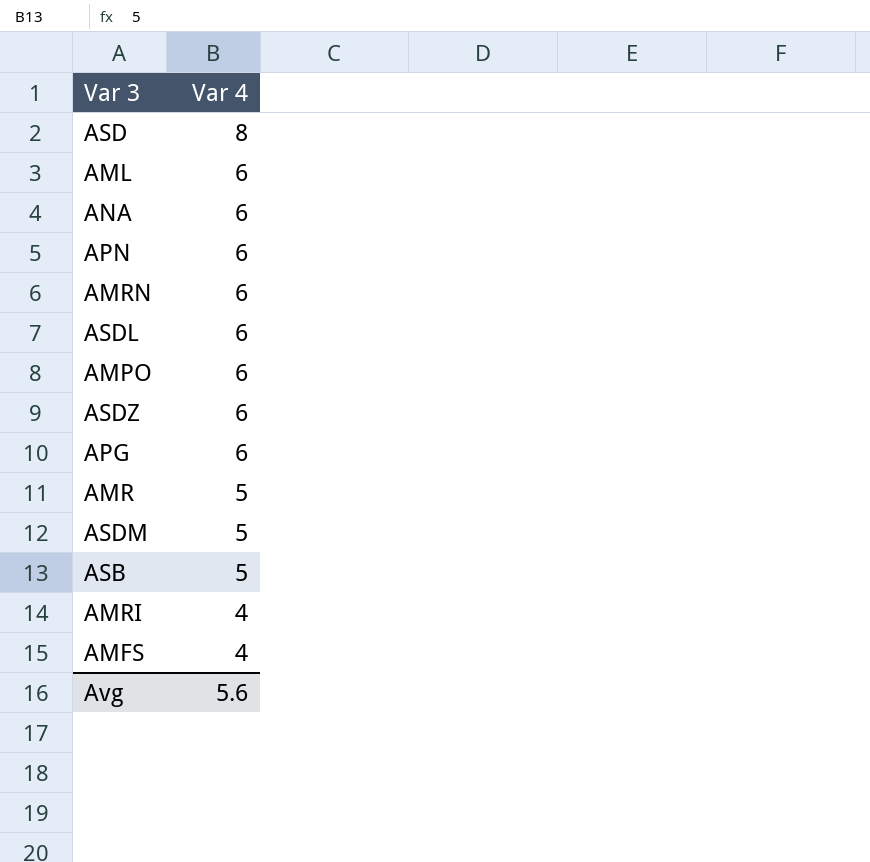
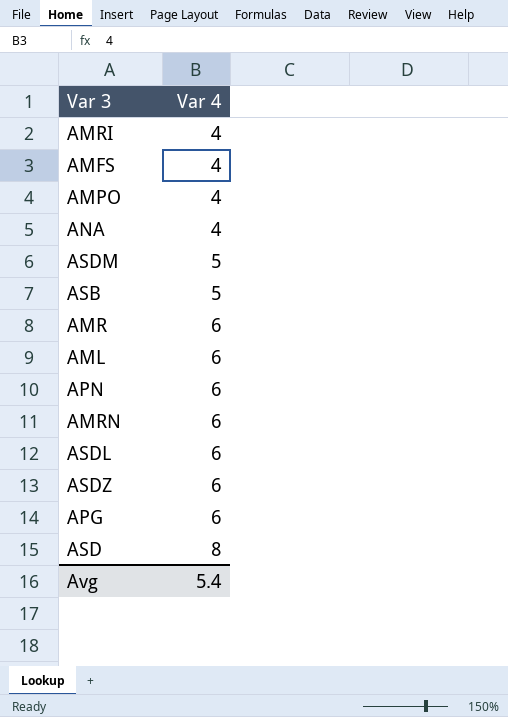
row order: Var 4 descending -> Var 4 ascending
AMPO | Var 4: 6 -> 4
ANA | Var 4: 6 -> 4
AMR | Var 4: 5 -> 6
Avg | Var 4: 5.6 -> 5.4

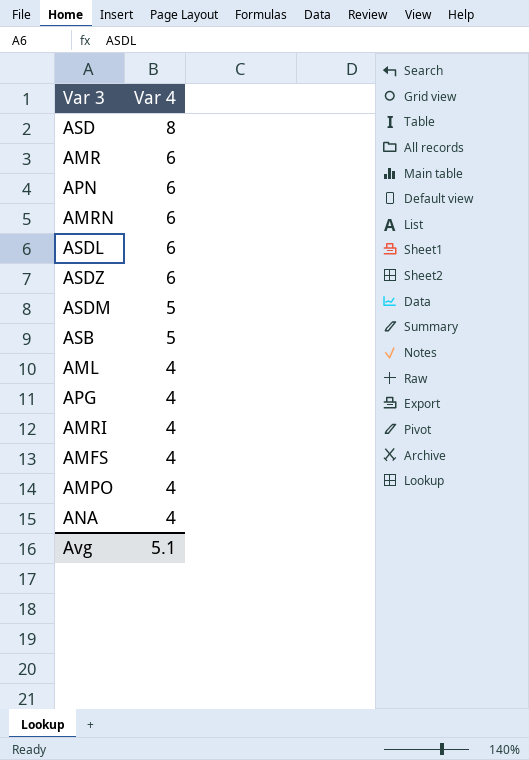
row order: Var 4 ascending -> Var 4 descending
AML | Var 4: 6 -> 4
APG | Var 4: 6 -> 4
Avg | Var 4: 5.4 -> 5.1

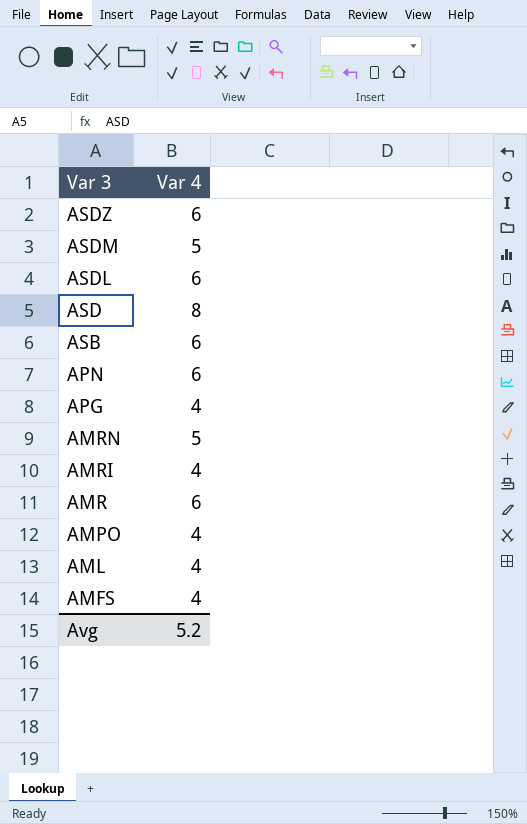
row order: Var 4 descending -> Var 3 descending
row ANA: 4 -> none
ASB | Var 4: 5 -> 6
AMRN | Var 4: 6 -> 5
Avg | Var 4: 5.1 -> 5.2

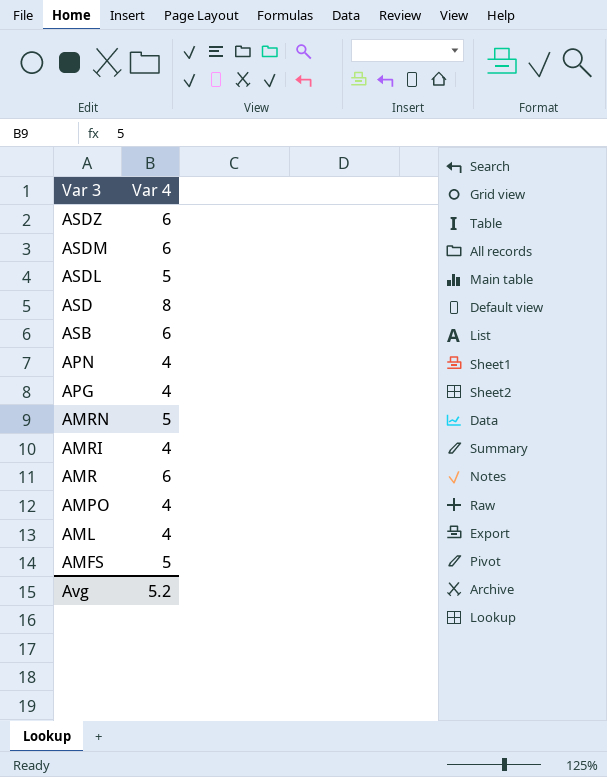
ASDM | Var 4: 5 -> 6
ASDL | Var 4: 6 -> 5
APN | Var 4: 6 -> 4
AMFS | Var 4: 4 -> 5

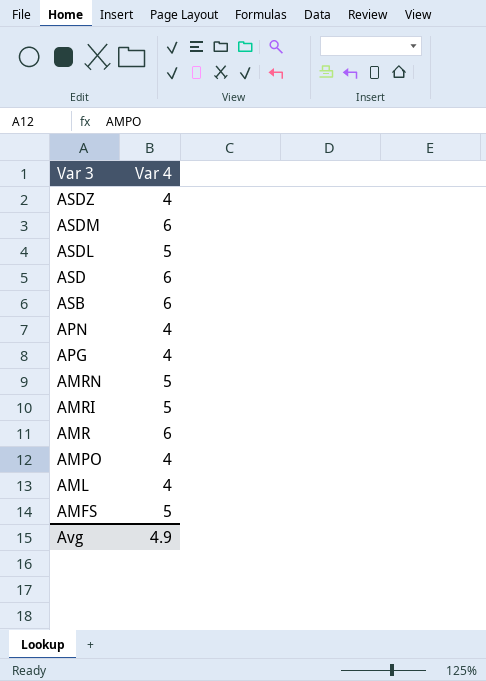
ASDZ | Var 4: 6 -> 4
ASD | Var 4: 8 -> 6
AMRI | Var 4: 4 -> 5
Avg | Var 4: 5.2 -> 4.9

